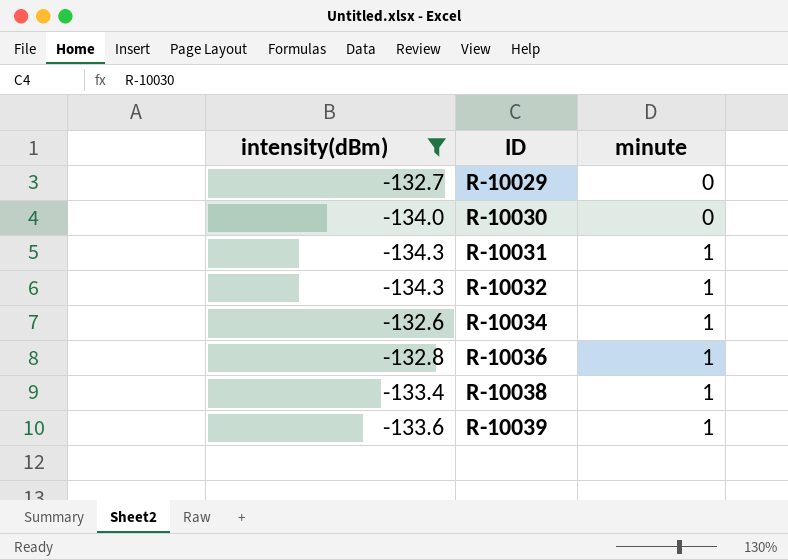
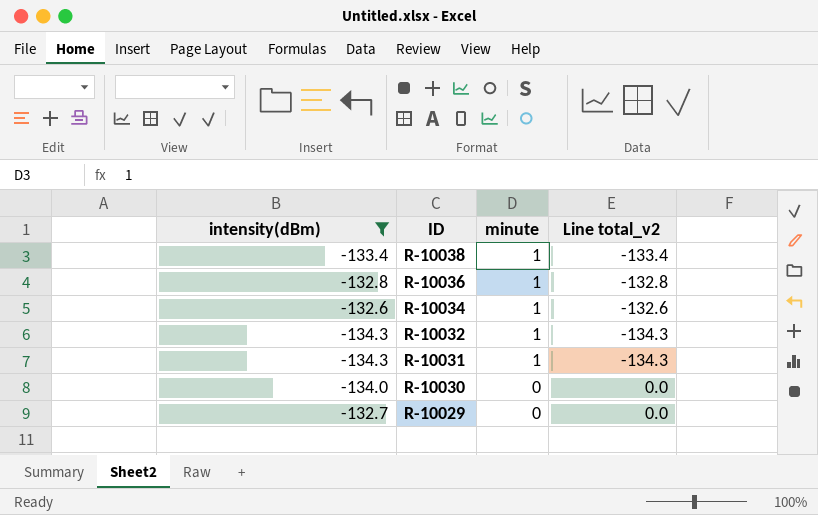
row order: ID ascending -> ID descending
column Line total_v2 | formula: none -> [intensity(dBm)] * [minute]
row R-10039: -133.6 | 1 -> none

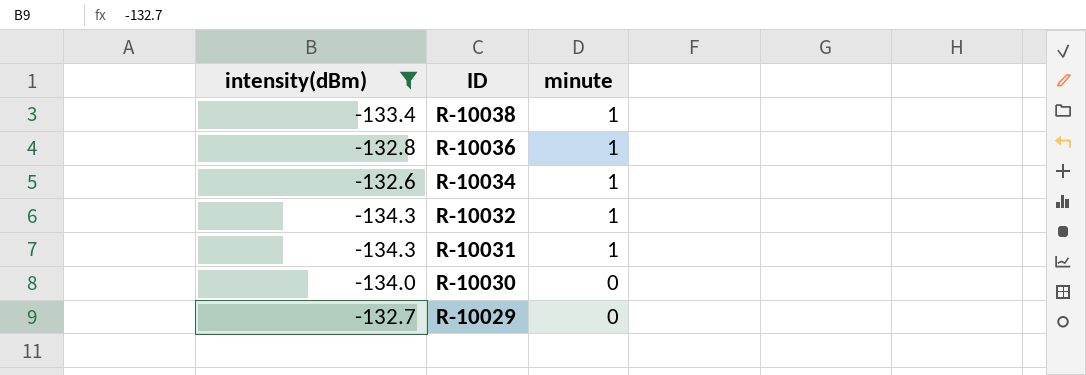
column Line total_v2 | formula: [intensity(dBm)] * [minute] -> none

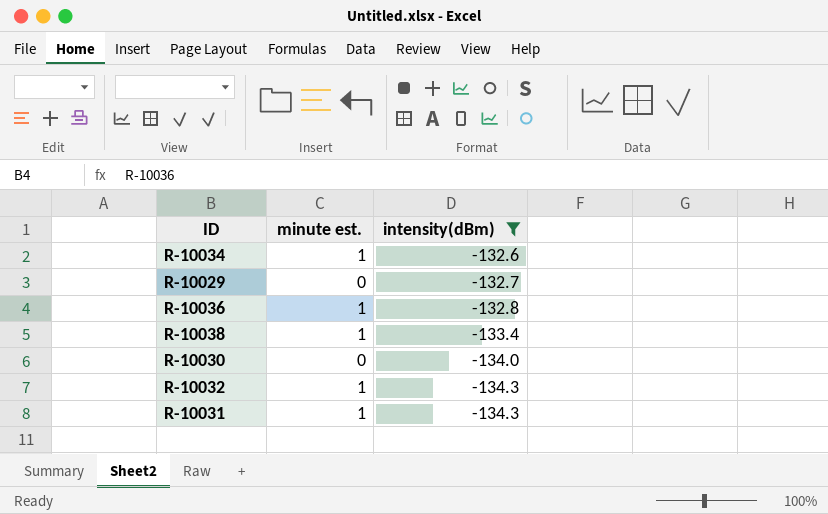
row order: ID descending -> intensity(dBm) descending
column name: minute -> minute est.
column intensity(dBm) | position: 1 -> 3

